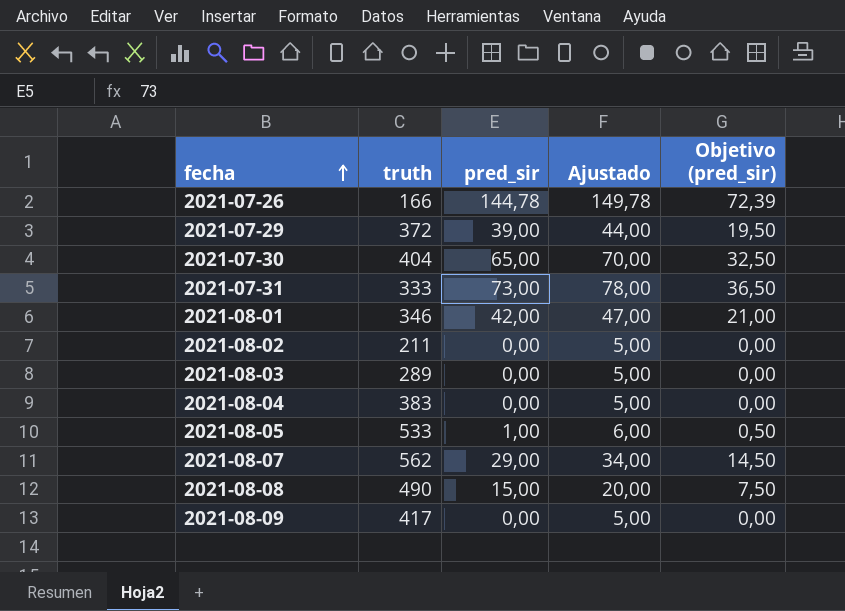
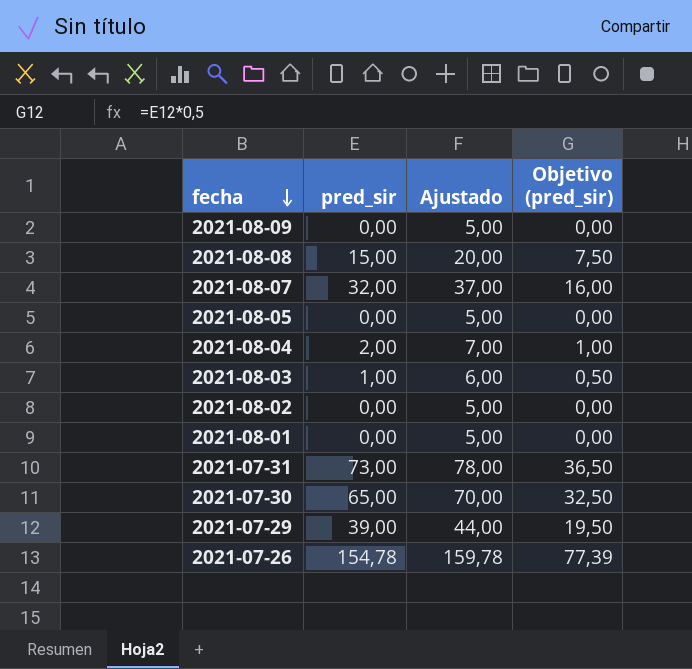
row order: fecha ascending -> fecha descending
column truth | position: 2 -> none
2021-08-07 | pred_sir: 29,00 -> 32,00
2021-08-07 | Ajustado: 34,00 -> 37,00
2021-08-07 | Objetivo (pred_sir): 14,50 -> 16,00
2021-08-05 | pred_sir: 1,00 -> 0,00
2021-08-05 | Ajustado: 6,00 -> 5,00
2021-08-05 | Objetivo (pred_sir): 0,50 -> 0,00
2021-08-04 | pred_sir: 0,00 -> 2,00
2021-08-04 | Ajustado: 5,00 -> 7,00
2021-08-04 | Objetivo (pred_sir): 0,00 -> 1,00
2021-08-03 | pred_sir: 0,00 -> 1,00
2021-08-03 | Ajustado: 5,00 -> 6,00
2021-08-03 | Objetivo (pred_sir): 0,00 -> 0,50
2021-08-01 | pred_sir: 42,00 -> 0,00
2021-08-01 | Ajustado: 47,00 -> 5,00
2021-08-01 | Objetivo (pred_sir): 21,00 -> 0,00
2021-07-26 | pred_sir: 144,78 -> 154,78
2021-07-26 | Ajustado: 149,78 -> 159,78
2021-07-26 | Objetivo (pred_sir): 72,39 -> 77,39

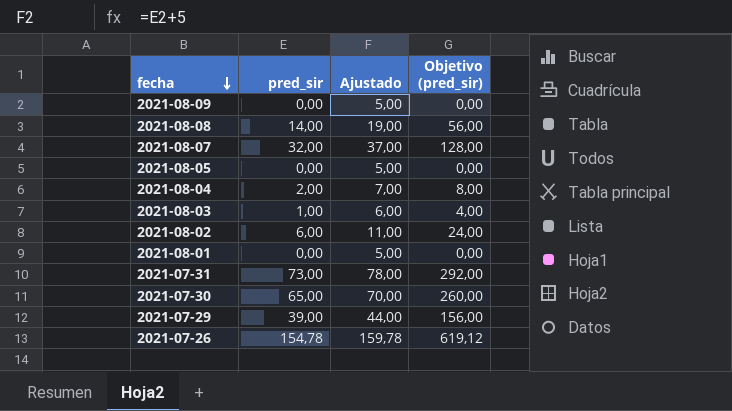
column Objetivo (pred_sir) | formula: [pred_sir] * 0,5 -> [pred_sir] * 4
2021-08-08 | pred_sir: 15,00 -> 14,00
2021-08-08 | Ajustado: 20,00 -> 19,00
2021-08-02 | pred_sir: 0,00 -> 6,00
2021-08-02 | Ajustado: 5,00 -> 11,00

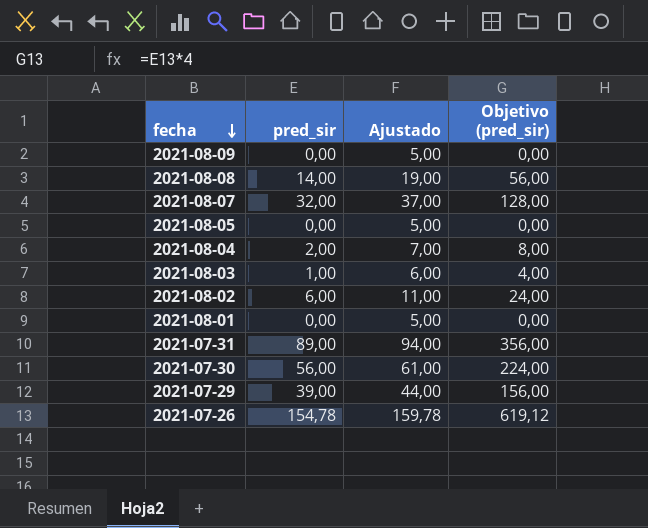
2021-07-31 | pred_sir: 73,00 -> 89,00
2021-07-31 | Ajustado: 78,00 -> 94,00
2021-07-31 | Objetivo (pred_sir): 292,00 -> 356,00
2021-07-30 | pred_sir: 65,00 -> 56,00
2021-07-30 | Ajustado: 70,00 -> 61,00
2021-07-30 | Objetivo (pred_sir): 260,00 -> 224,00

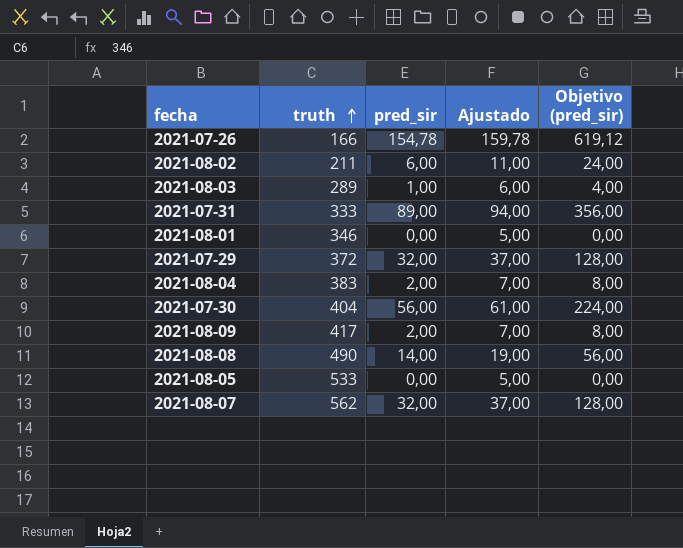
row order: fecha descending -> truth ascending
column truth | position: none -> 2
2021-07-29 | pred_sir: 39,00 -> 32,00
2021-07-29 | Ajustado: 44,00 -> 37,00
2021-07-29 | Objetivo (pred_sir): 156,00 -> 128,00
2021-08-09 | pred_sir: 0,00 -> 2,00
2021-08-09 | Ajustado: 5,00 -> 7,00
2021-08-09 | Objetivo (pred_sir): 0,00 -> 8,00

